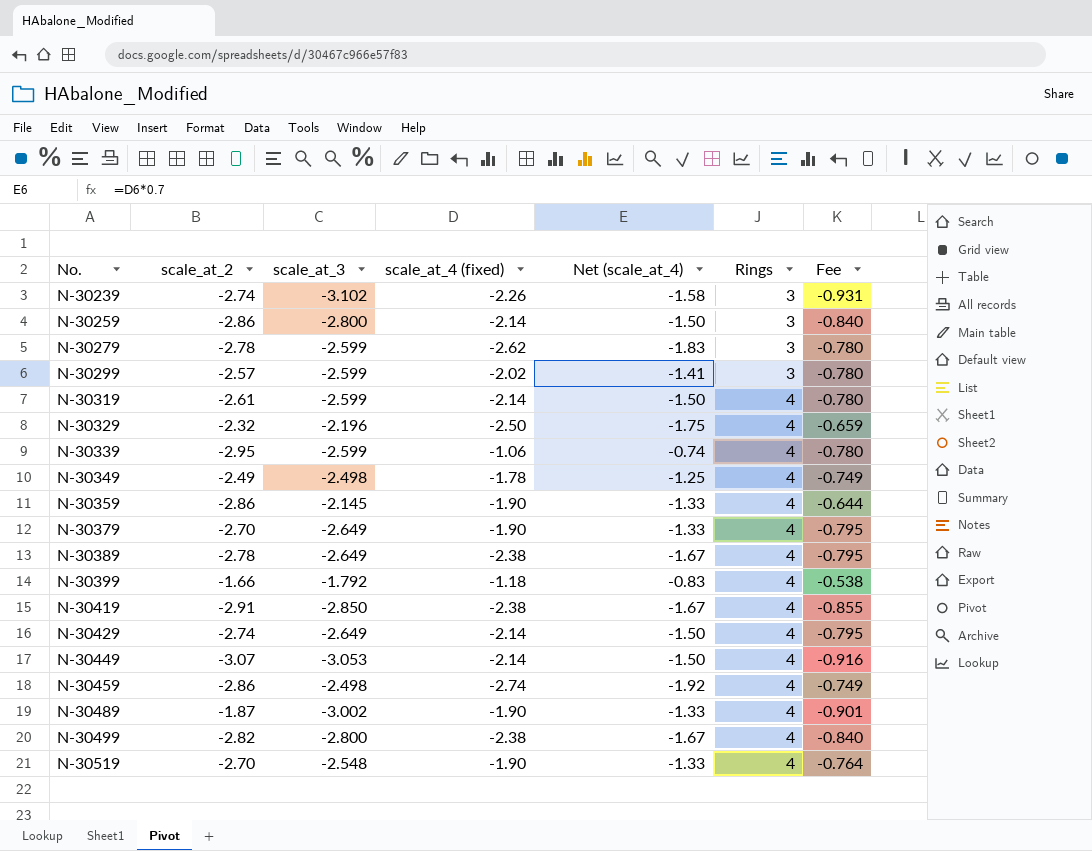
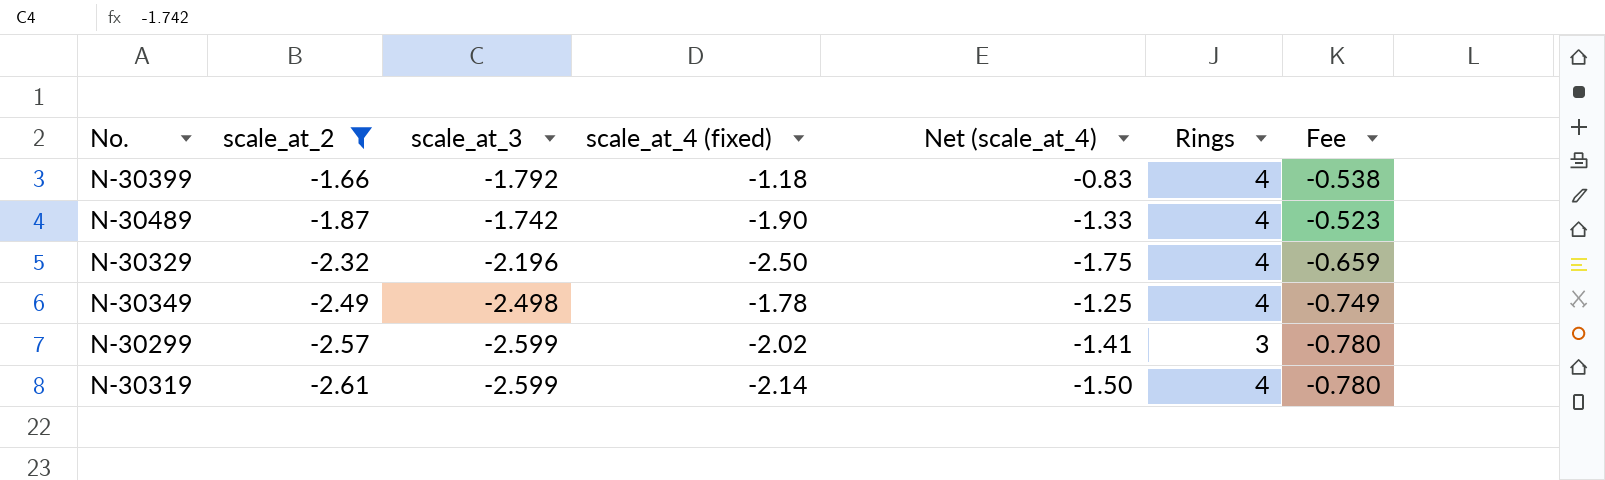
filter: none -> scale_at_2 >= -2.61
row order: No. ascending -> scale_at_2 descending
N-30489 | scale_at_3: -3.002 -> -1.742
N-30489 | Fee: -0.901 -> -0.523

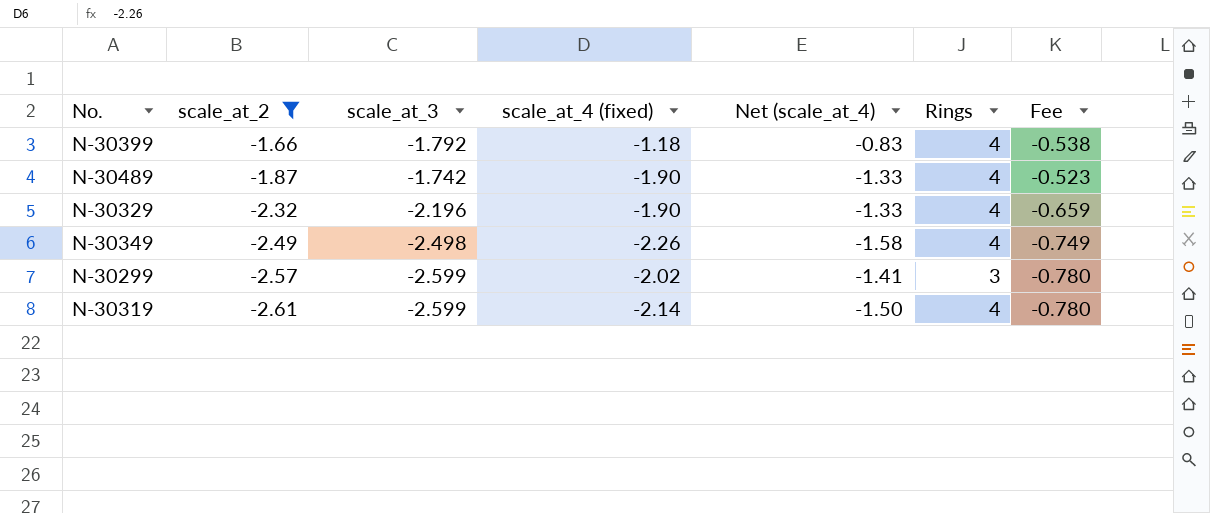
N-30329 | scale_at_4 (fixed): -2.50 -> -1.90
N-30329 | Net (scale_at_4): -1.75 -> -1.33
N-30349 | scale_at_4 (fixed): -1.78 -> -2.26
N-30349 | Net (scale_at_4): -1.25 -> -1.58

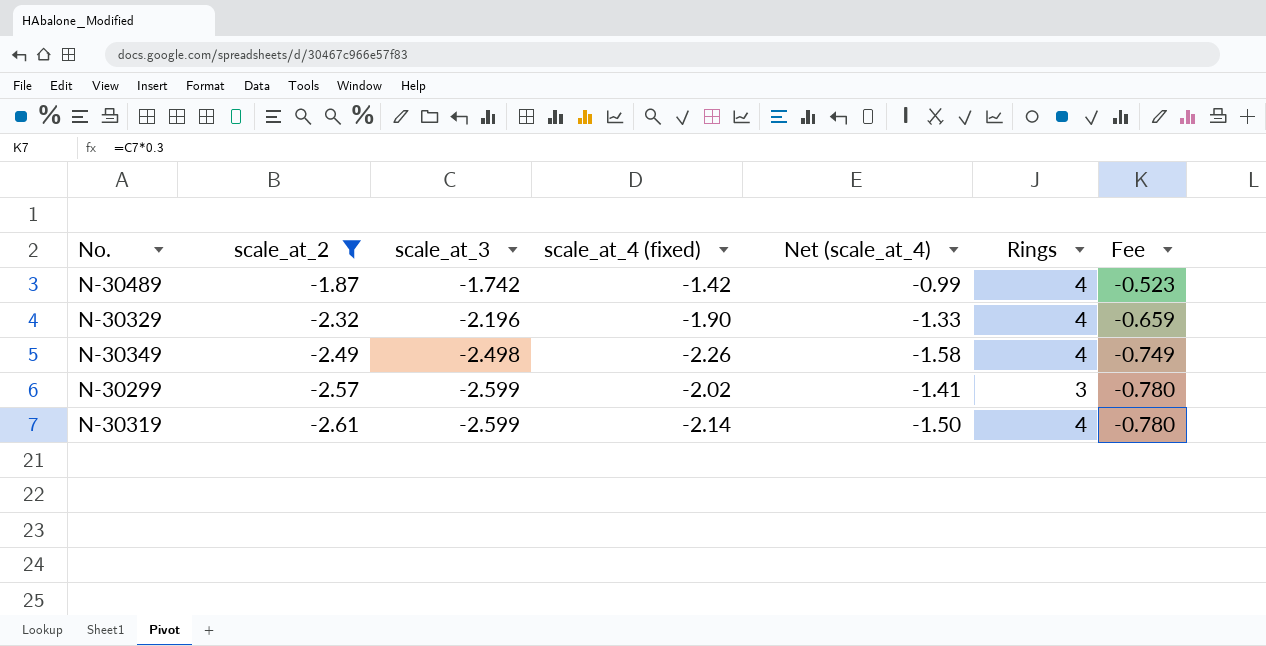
row N-30399: -1.66 | -1.792 | -1.18 | -0.83 | 4 | -0.538 -> none
N-30489 | scale_at_4 (fixed): -1.90 -> -1.42
N-30489 | Net (scale_at_4): -1.33 -> -0.99

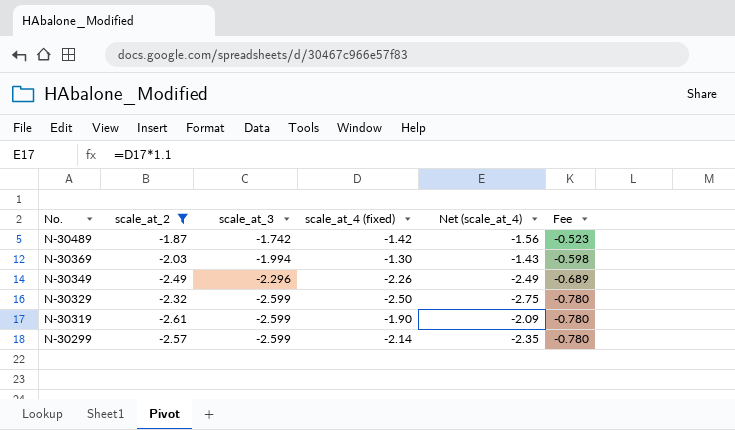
row order: scale_at_2 descending -> No. descending
column Rings | position: 6 -> none
column Net (scale_at_4) | formula: [scale_at_4 (fixed)] * 0.7 -> [scale_at_4 (fixed)] * 1.1
row N-30369: none -> -2.03 | -1.994 | -1.30 | -1.43 | -0.598
N-30349 | scale_at_3: -2.498 -> -2.296
N-30349 | Fee: -0.749 -> -0.689
N-30329 | scale_at_3: -2.196 -> -2.599
N-30329 | scale_at_4 (fixed): -1.90 -> -2.50
N-30329 | Fee: -0.659 -> -0.780
N-30319 | scale_at_4 (fixed): -2.14 -> -1.90
N-30299 | scale_at_4 (fixed): -2.02 -> -2.14

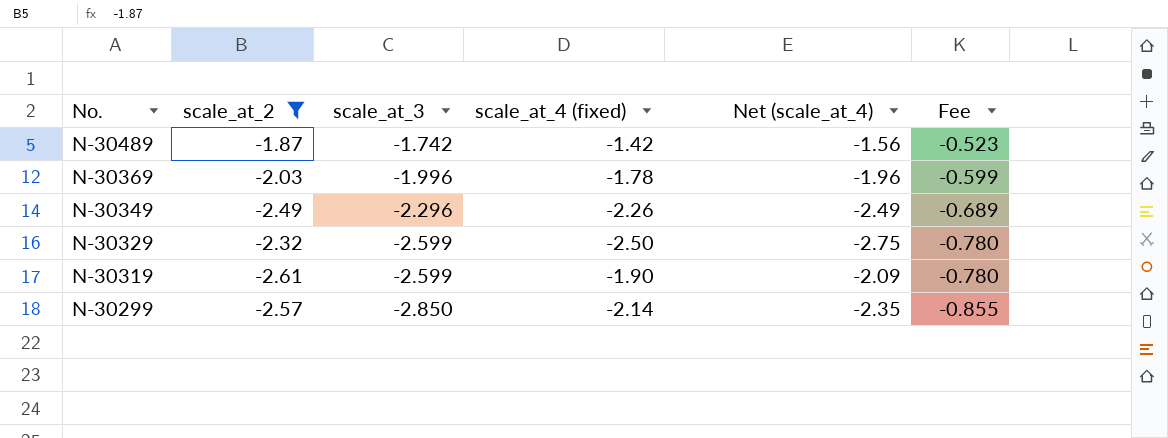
N-30369 | scale_at_3: -1.994 -> -1.996
N-30369 | scale_at_4 (fixed): -1.30 -> -1.78
N-30369 | Net (scale_at_4): -1.43 -> -1.96
N-30369 | Fee: -0.598 -> -0.599
N-30299 | scale_at_3: -2.599 -> -2.850
N-30299 | Fee: -0.780 -> -0.855

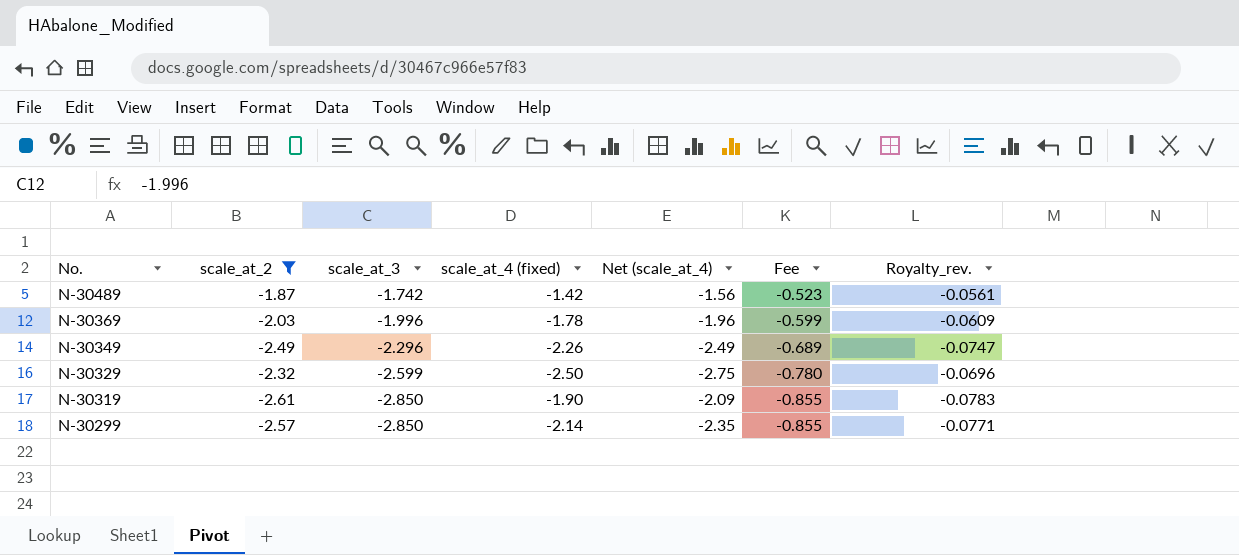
column Royalty_rev. | formula: none -> [scale_at_2] * 0.03
N-30319 | scale_at_3: -2.599 -> -2.850
N-30319 | Fee: -0.780 -> -0.855

